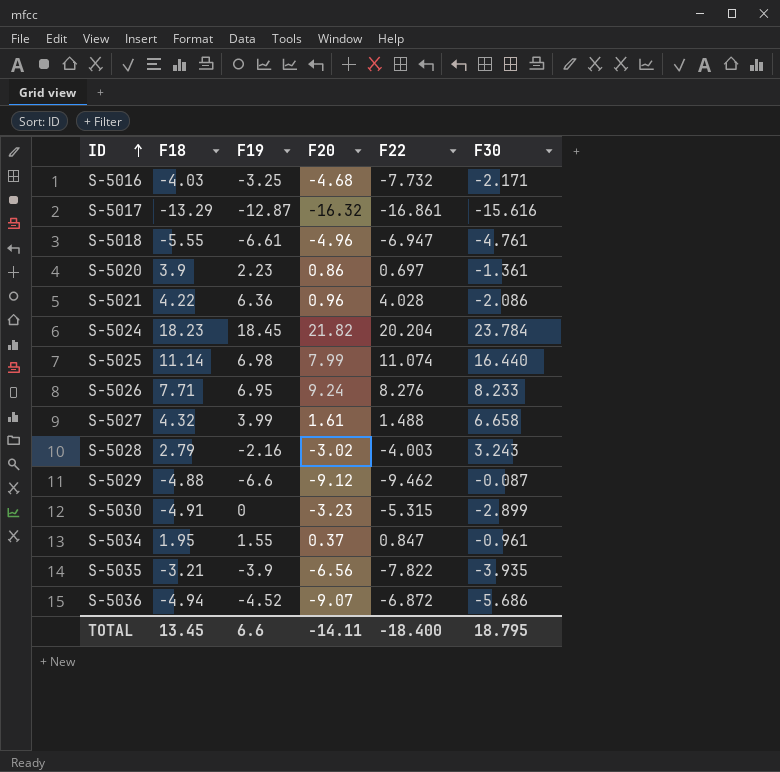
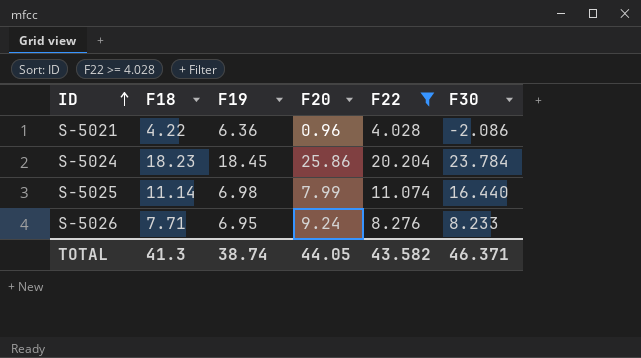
filter: none -> F22 >= 4.028
S-5024 | F20: 21.82 -> 25.86
TOTAL | F18: 13.45 -> 41.3
TOTAL | F19: 6.6 -> 38.74
TOTAL | F20: -14.11 -> 44.05
TOTAL | F22: -18.400 -> 43.582
TOTAL | F30: 18.795 -> 46.371

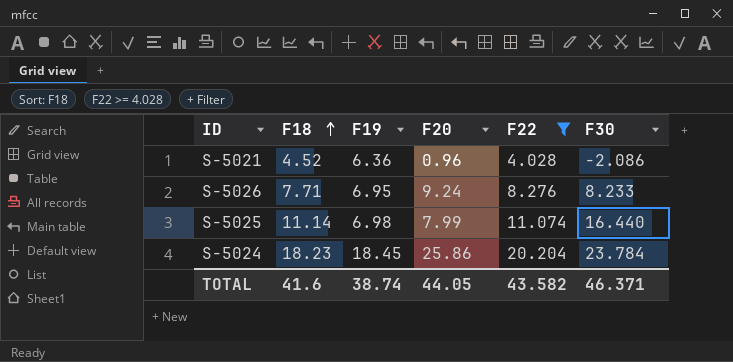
row order: ID ascending -> F18 ascending
S-5021 | F18: 4.22 -> 4.52
TOTAL | F18: 41.3 -> 41.6

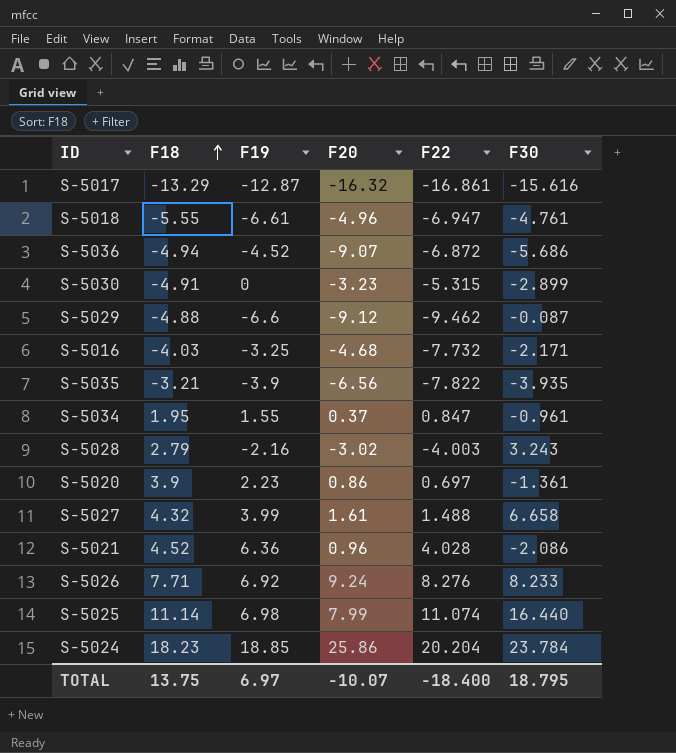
filter: F22 >= 4.028 -> none
S-5026 | F19: 6.95 -> 6.92
S-5024 | F19: 18.45 -> 18.85
TOTAL | F18: 41.6 -> 13.75
TOTAL | F19: 38.74 -> 6.97
TOTAL | F20: 44.05 -> -10.07
TOTAL | F22: 43.582 -> -18.400
TOTAL | F30: 46.371 -> 18.795

